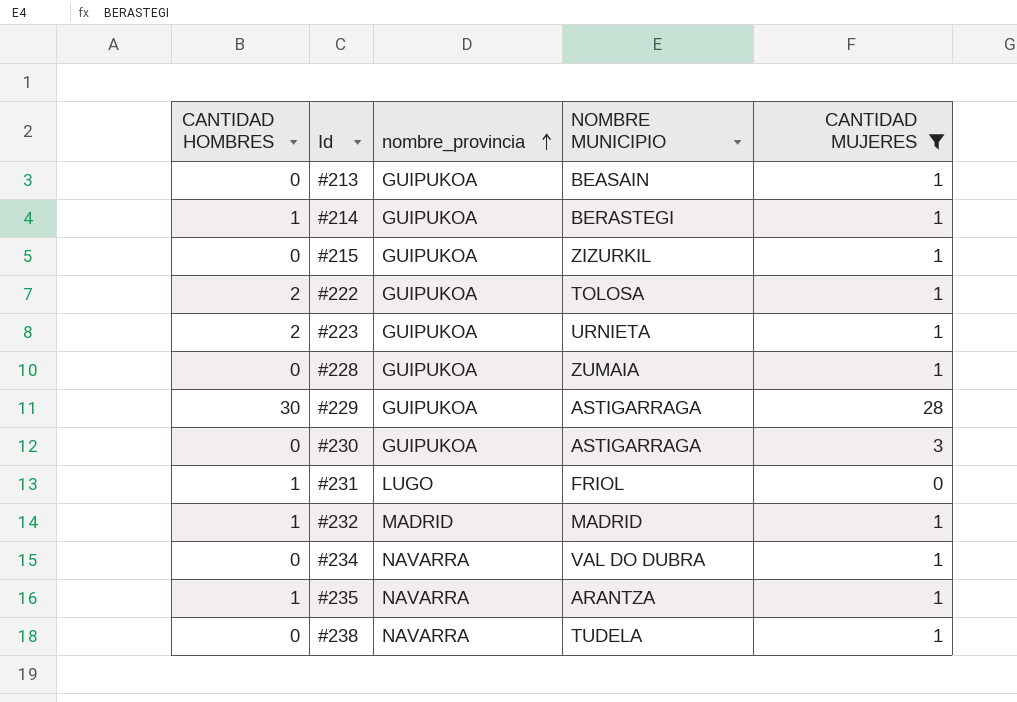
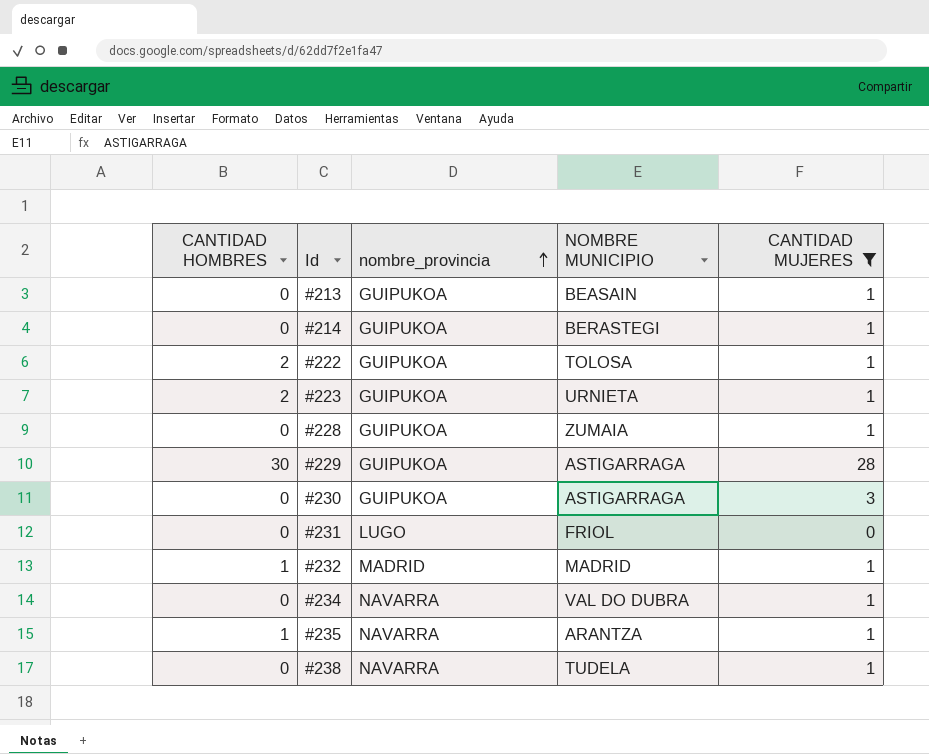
row #215: 0 | GUIPUKOA | ZIZURKIL | 1 -> none
#214 | CANTIDAD HOMBRES: 1 -> 0
#231 | CANTIDAD HOMBRES: 1 -> 0

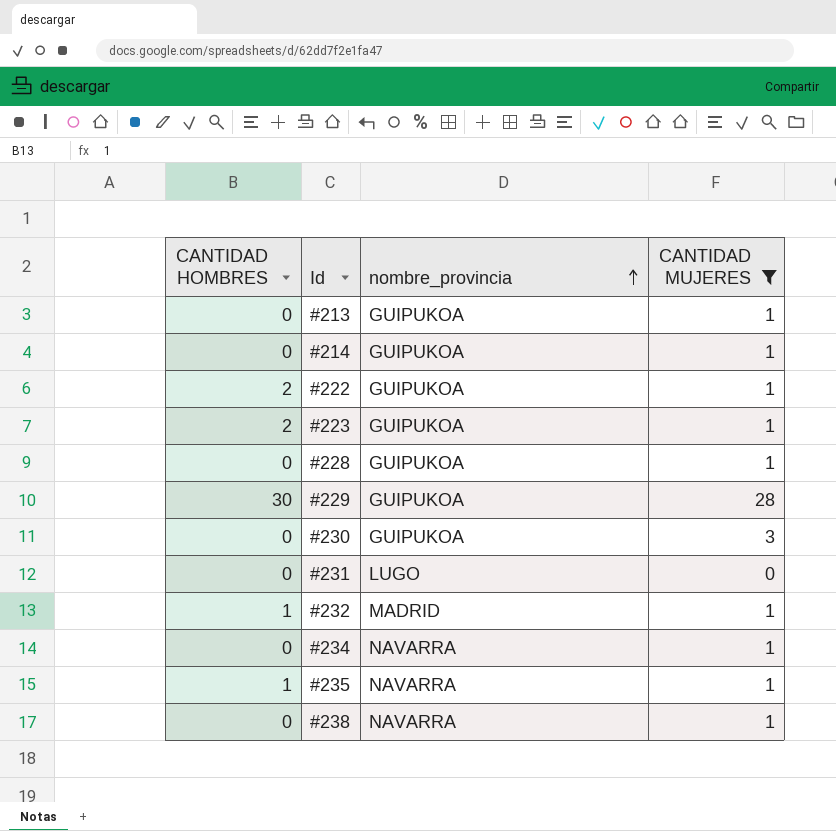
column NOMBRE MUNICIPIO | position: 4 -> none

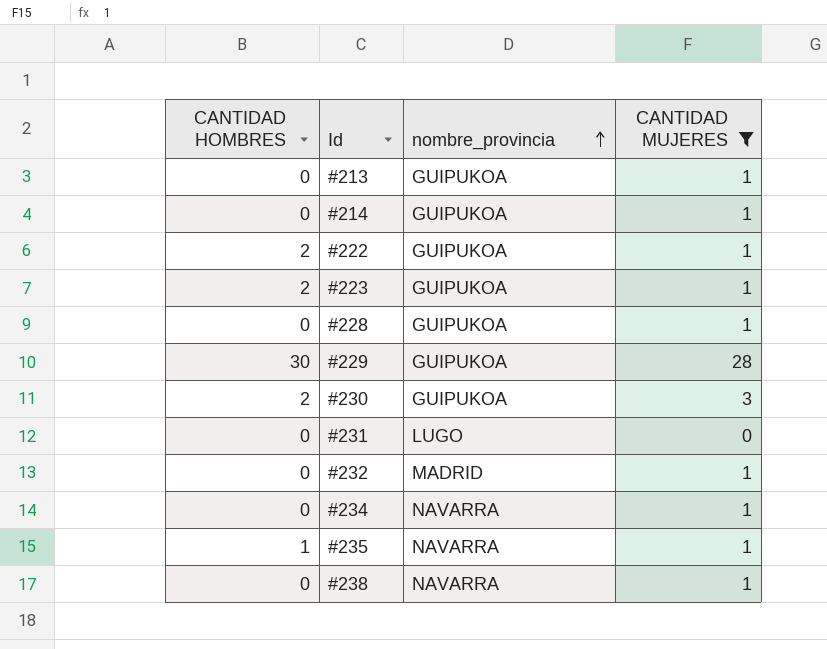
#230 | CANTIDAD HOMBRES: 0 -> 2
#232 | CANTIDAD HOMBRES: 1 -> 0

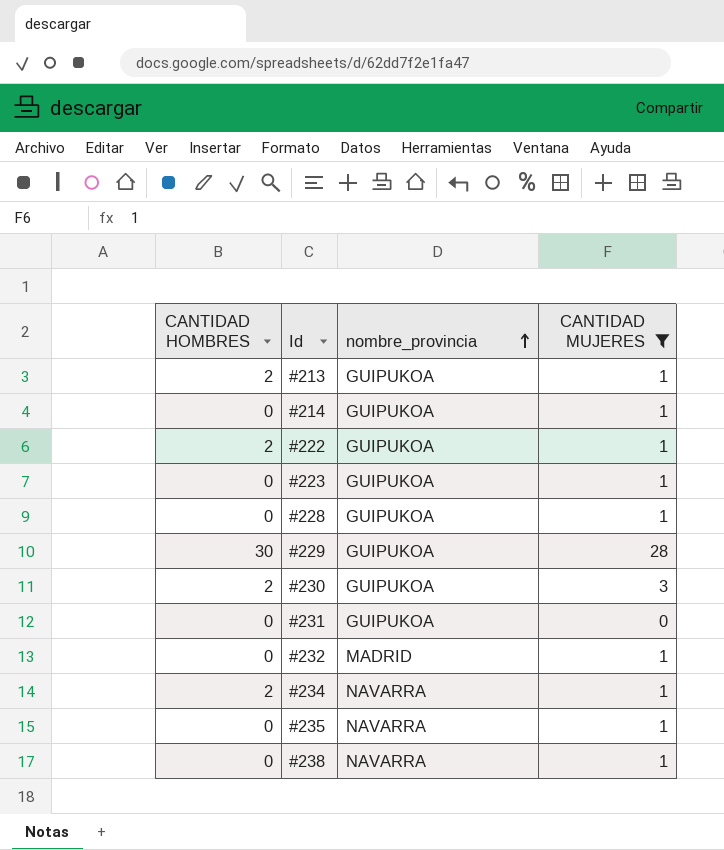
#213 | CANTIDAD HOMBRES: 0 -> 2
#223 | CANTIDAD HOMBRES: 2 -> 0
#231 | nombre_provincia: LUGO -> GUIPUKOA
#234 | CANTIDAD HOMBRES: 0 -> 2
#235 | CANTIDAD HOMBRES: 1 -> 0

